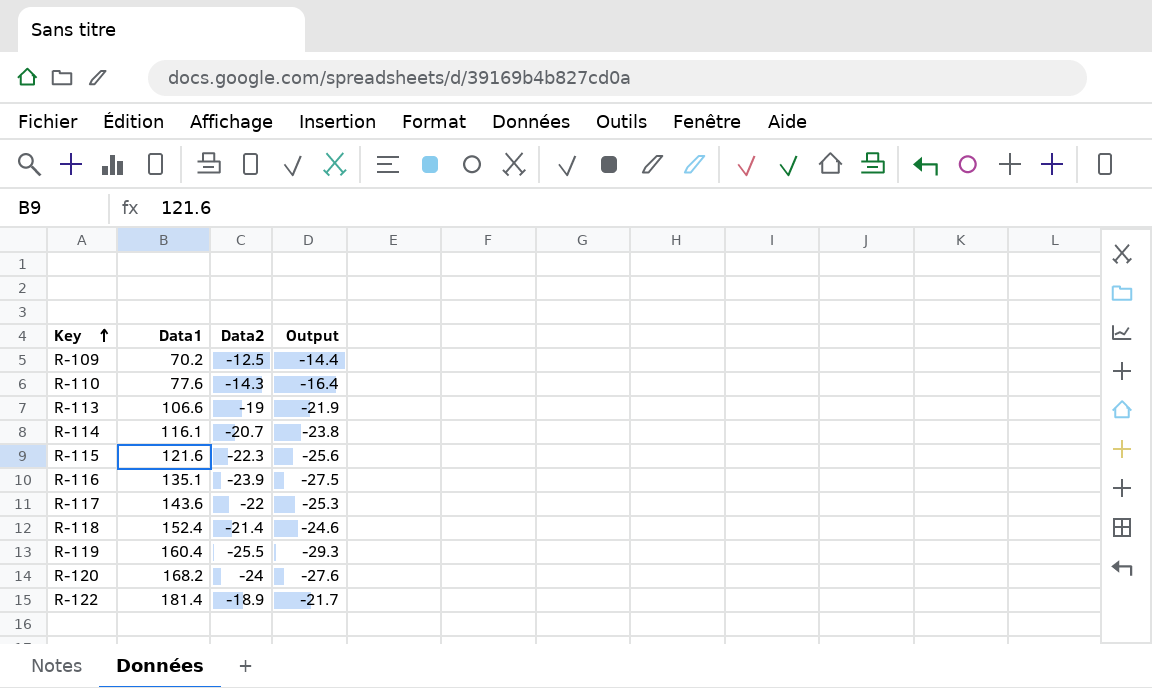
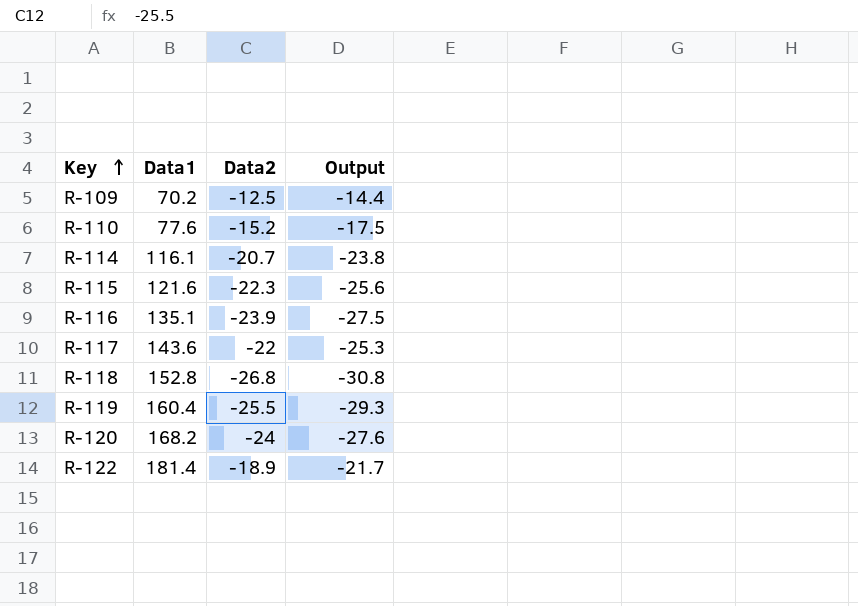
row R-113: 106.6 | -19 | -21.9 -> none
R-110 | Data2: -14.3 -> -15.2
R-110 | Output: -16.4 -> -17.5
R-118 | Data1: 152.4 -> 152.8
R-118 | Data2: -21.4 -> -26.8
R-118 | Output: -24.6 -> -30.8

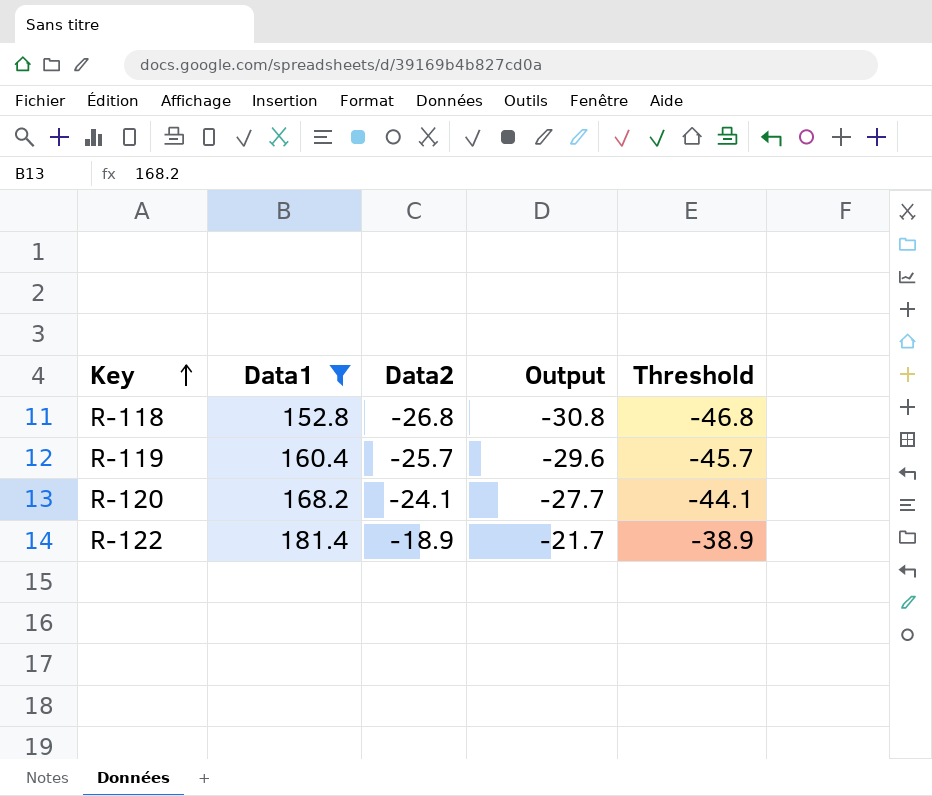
filter: none -> Data1 >= 152.8
column Threshold | formula: none -> [Data2] - 20
R-119 | Data2: -25.5 -> -25.7
R-119 | Output: -29.3 -> -29.6
R-120 | Data2: -24 -> -24.1
R-120 | Output: -27.6 -> -27.7

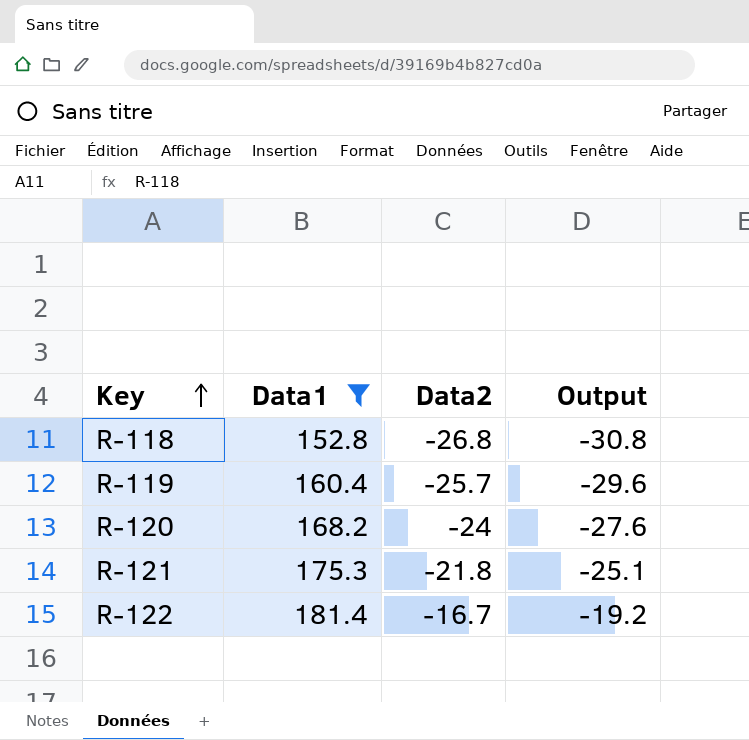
column Threshold | formula: [Data2] - 20 -> none
R-120 | Data2: -24.1 -> -24
R-120 | Output: -27.7 -> -27.6
row R-121: none -> 175.3 | -21.8 | -25.1
R-122 | Data2: -18.9 -> -16.7
R-122 | Output: -21.7 -> -19.2

